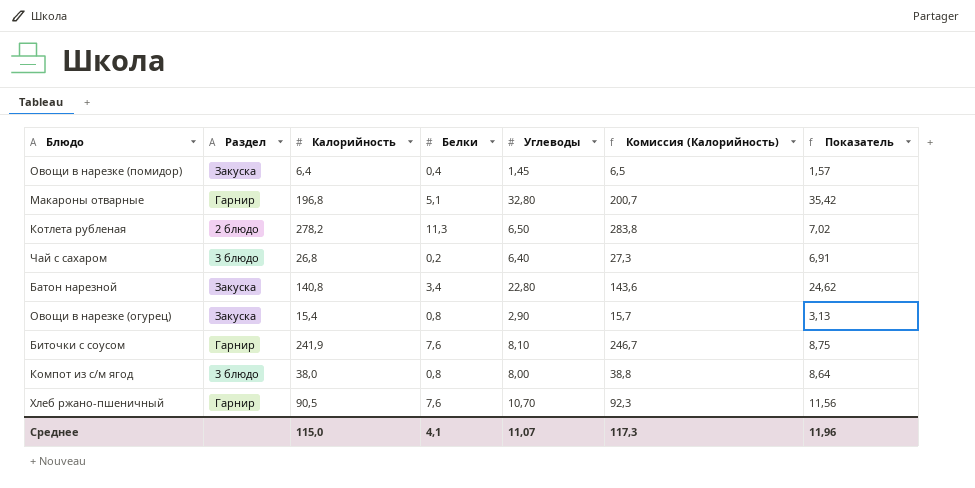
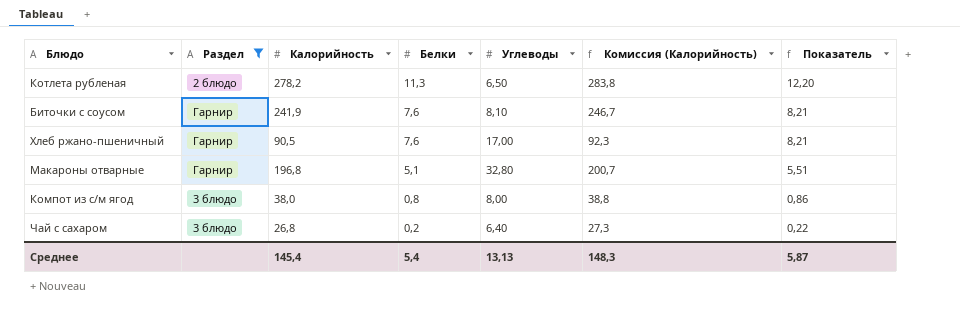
filter: none -> Раздел != Закуска
row order: none -> Белки descending
column Показатель | formula: [Углеводы] * 1,08 -> [Белки] * 1,08
Хлеб ржано-пшеничный | Углеводы: 10,70 -> 17,00
Среднее | Калорийность: 115,0 -> 145,4
Среднее | Белки: 4,1 -> 5,4
Среднее | Углеводы: 11,07 -> 13,13
Среднее | Комиссия (Калорийность): 117,3 -> 148,3
Среднее | Показатель: 11,96 -> 5,87

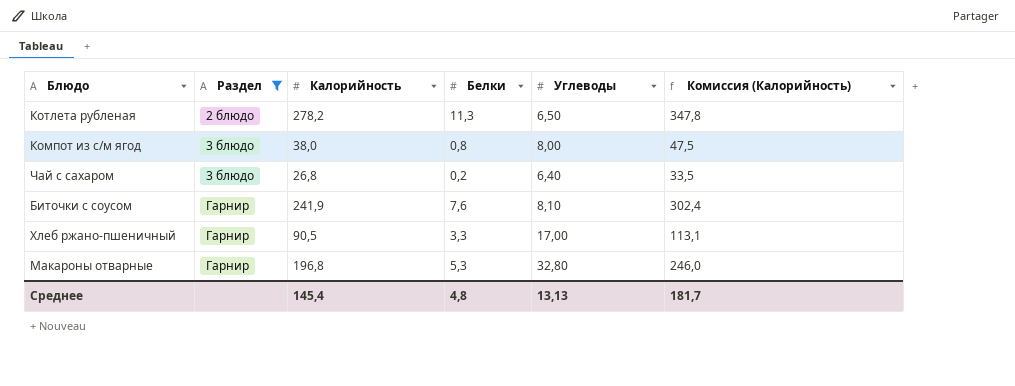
row order: Белки descending -> Раздел ascending
column Показатель | formula: [Белки] * 1,08 -> none
column Комиссия (Калорийность) | formula: [Калорийность] * 1,02 -> [Калорийность] * 1,25
Хлеб ржано-пшеничный | Белки: 7,6 -> 3,3
Макароны отварные | Белки: 5,1 -> 5,3
Среднее | Белки: 5,4 -> 4,8
Среднее | Комиссия (Калорийность): 148,3 -> 181,7

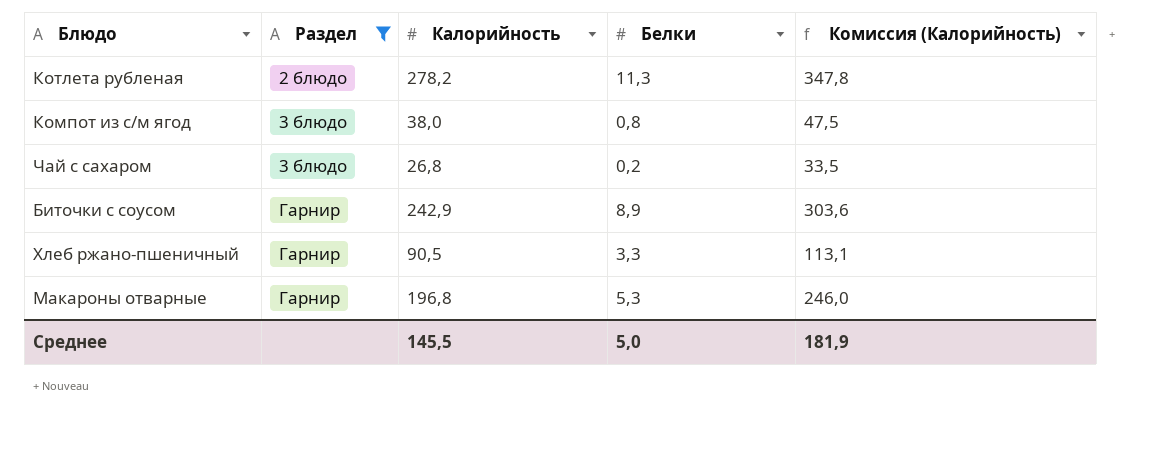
column Углеводы | position: 5 -> none
Биточки с соусом | Калорийность: 241,9 -> 242,9
Биточки с соусом | Белки: 7,6 -> 8,9
Биточки с соусом | Комиссия (Калорийность): 302,4 -> 303,6
Среднее | Калорийность: 145,4 -> 145,5
Среднее | Белки: 4,8 -> 5,0
Среднее | Комиссия (Калорийность): 181,7 -> 181,9

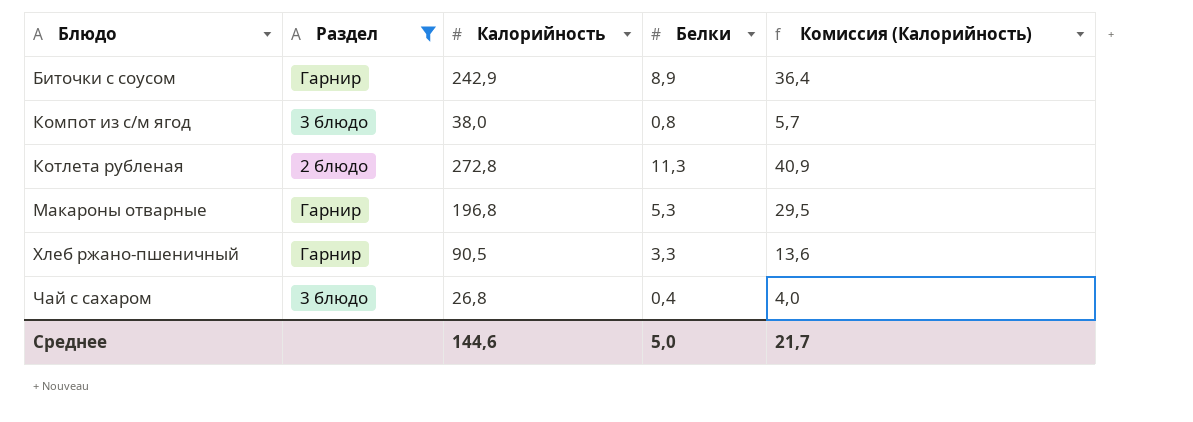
row order: Раздел ascending -> Блюдо ascending
column Комиссия (Калорийность) | formula: [Калорийность] * 1,25 -> [Калорийность] * 0,15
Котлета рубленая | Калорийность: 278,2 -> 272,8
Чай с сахаром | Белки: 0,2 -> 0,4
Среднее | Калорийность: 145,5 -> 144,6
Среднее | Комиссия (Калорийность): 181,9 -> 21,7

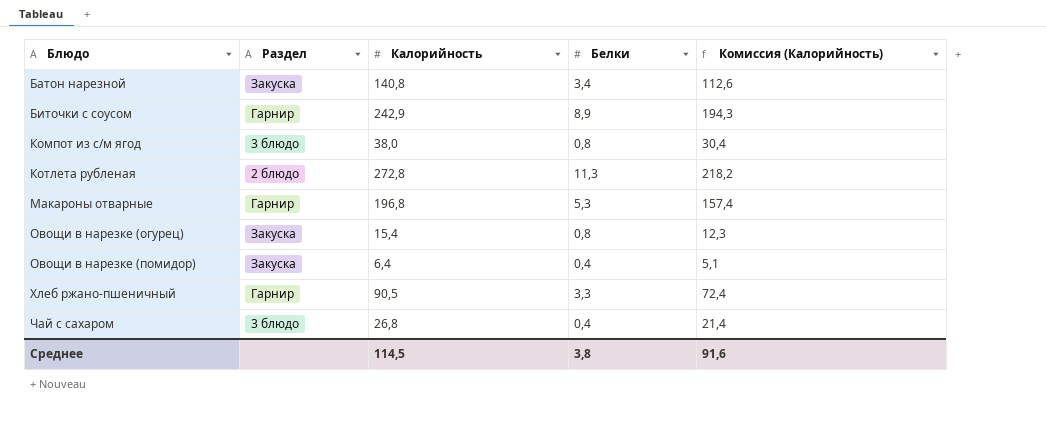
filter: Раздел != Закуска -> none
column Комиссия (Калорийность) | formula: [Калорийность] * 0,15 -> [Калорийность] * 0,8
Среднее | Калорийность: 144,6 -> 114,5
Среднее | Белки: 5,0 -> 3,8
Среднее | Комиссия (Калорийность): 21,7 -> 91,6

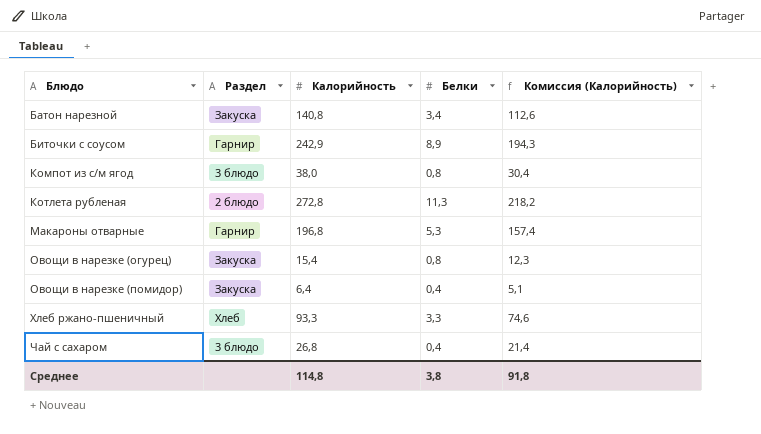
Хлеб ржано-пшеничный | Раздел: Гарнир -> Хлеб
Хлеб ржано-пшеничный | Калорийность: 90,5 -> 93,3
Хлеб ржано-пшеничный | Комиссия (Калорийность): 72,4 -> 74,6
Среднее | Калорийность: 114,5 -> 114,8
Среднее | Комиссия (Калорийность): 91,6 -> 91,8

